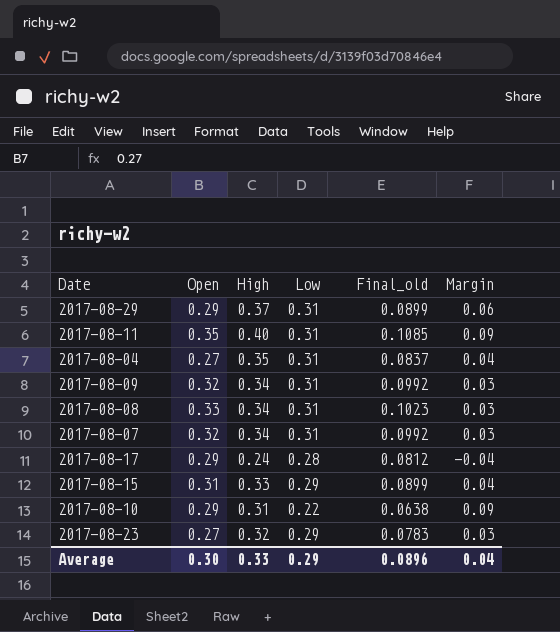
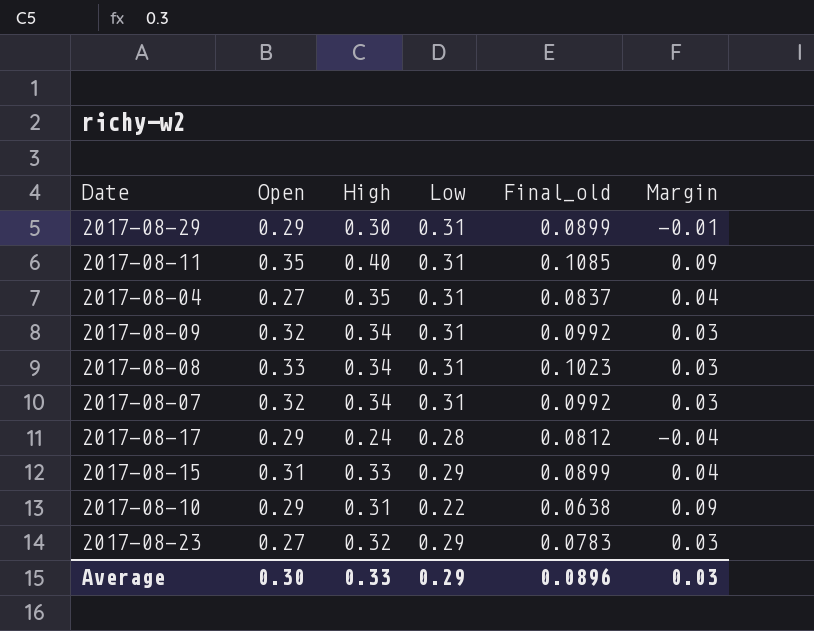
2017-08-29 | High: 0.37 -> 0.30
2017-08-29 | Margin: 0.06 -> -0.01
Average | Margin: 0.04 -> 0.03

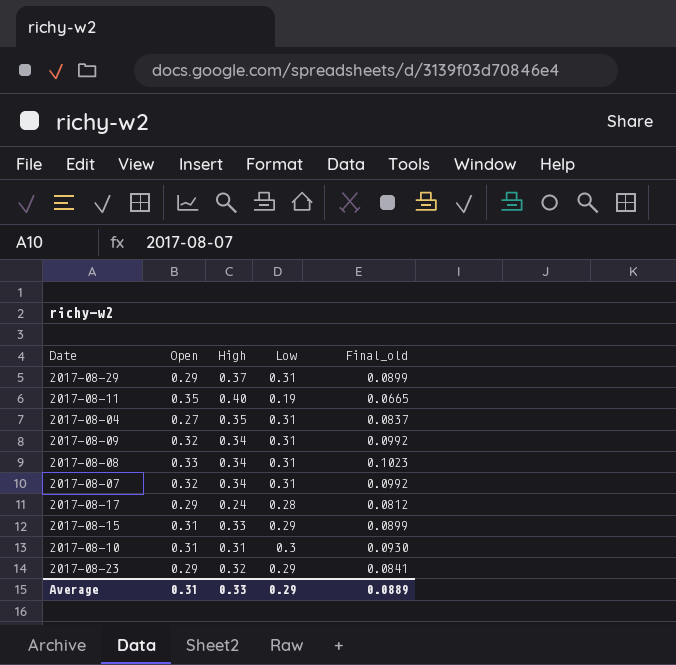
column Margin | formula: [High] - [Low] -> none
2017-08-29 | High: 0.30 -> 0.37
2017-08-11 | Low: 0.31 -> 0.19
2017-08-11 | Final_old: 0.1085 -> 0.0665
2017-08-10 | Open: 0.29 -> 0.31
2017-08-10 | Low: 0.22 -> 0.3
2017-08-10 | Final_old: 0.0638 -> 0.0930
2017-08-23 | Open: 0.27 -> 0.29
2017-08-23 | Final_old: 0.0783 -> 0.0841
Average | Open: 0.30 -> 0.31
Average | Final_old: 0.0896 -> 0.0889

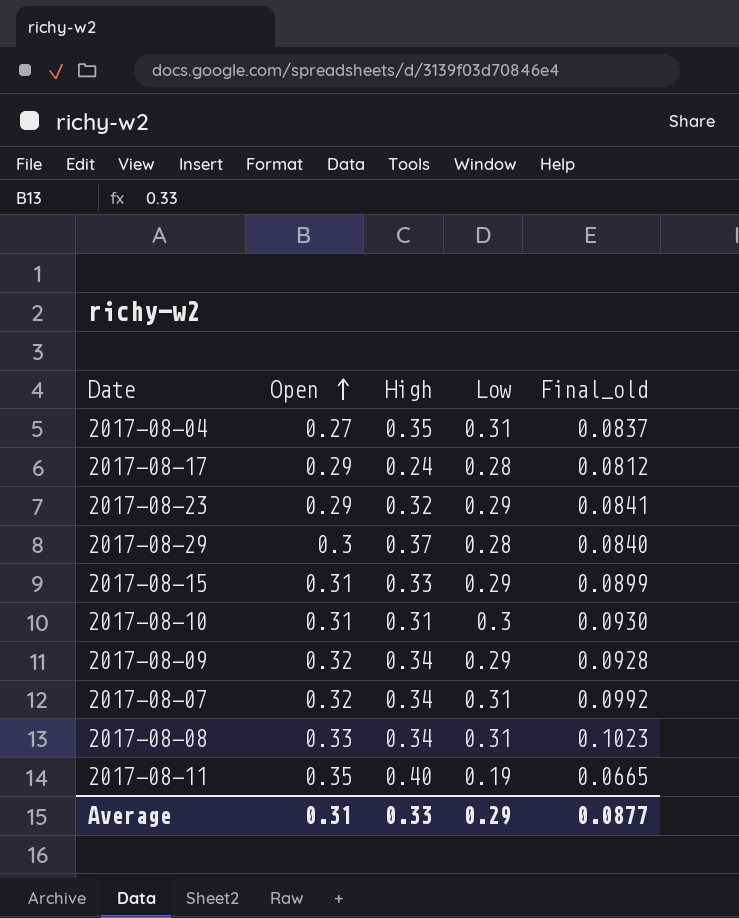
row order: none -> Open ascending
2017-08-29 | Open: 0.29 -> 0.3
2017-08-29 | Low: 0.31 -> 0.28
2017-08-29 | Final_old: 0.0899 -> 0.0840
2017-08-09 | Low: 0.31 -> 0.29
2017-08-09 | Final_old: 0.0992 -> 0.0928
Average | Final_old: 0.0889 -> 0.0877

